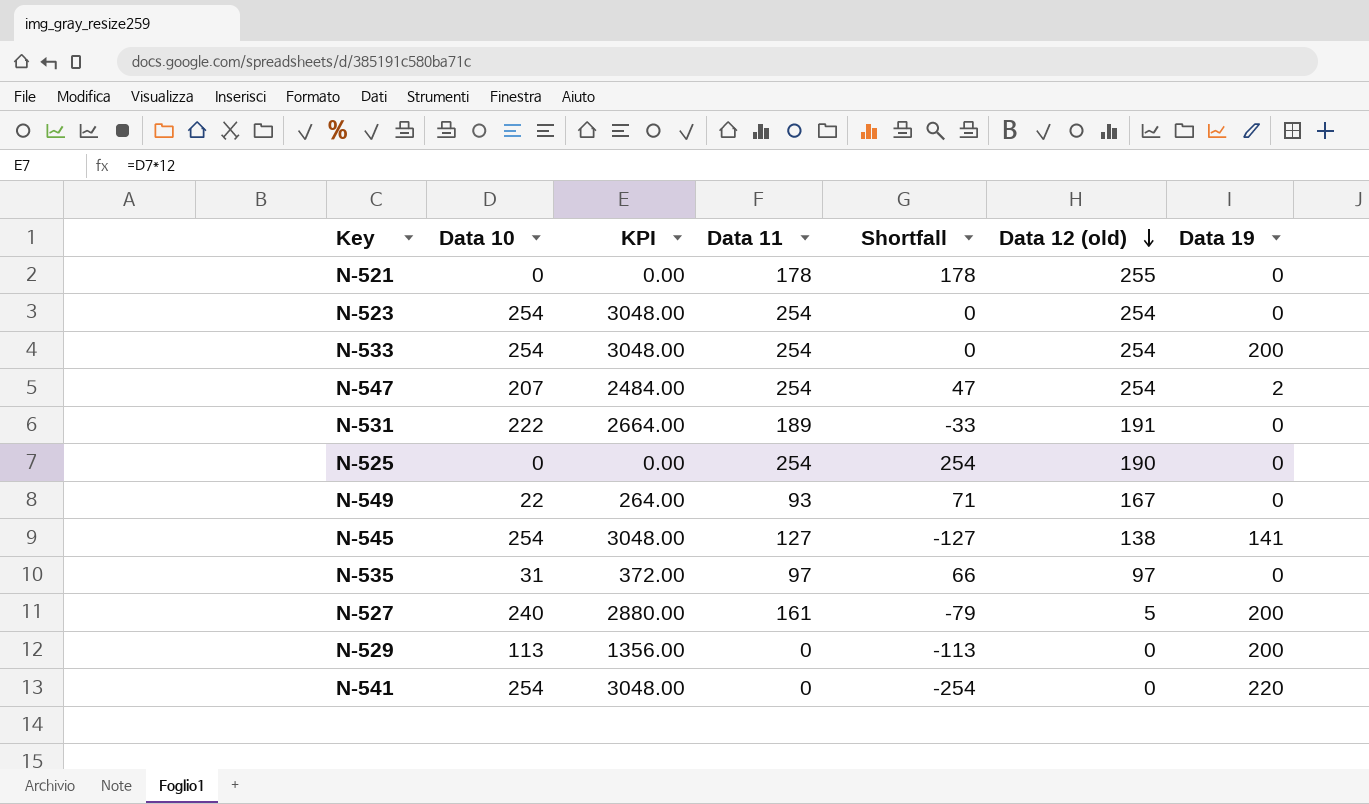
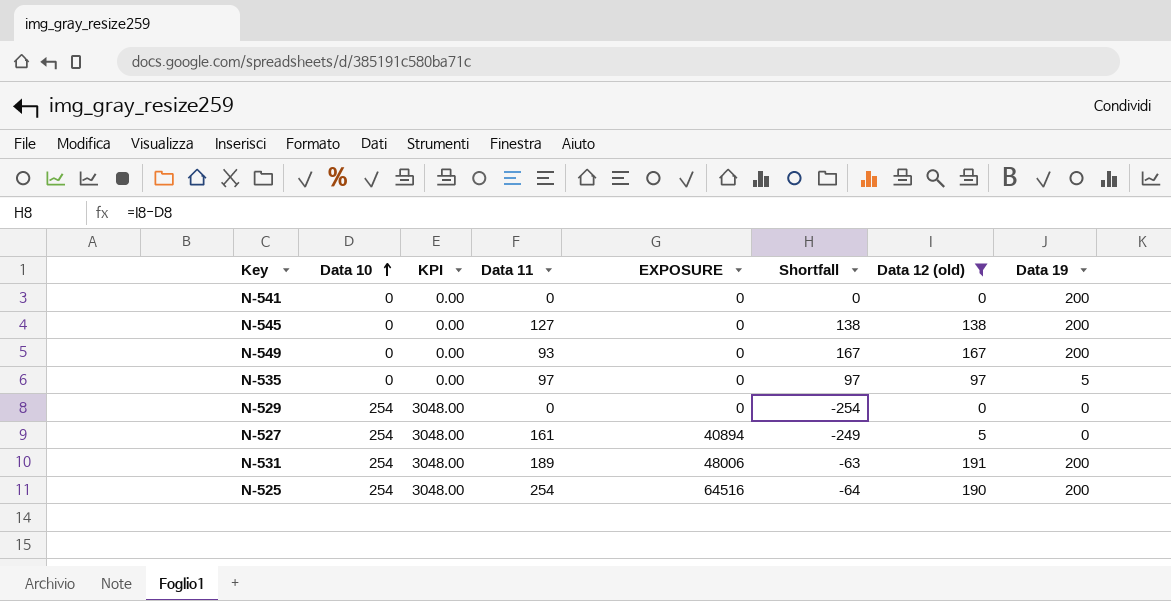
filter: none -> Data 12 (old) <= 191
row order: Data 12 (old) descending -> Data 10 ascending
column EXPOSURE | formula: none -> [Data 10] * [Data 11]
column Shortfall | formula: [Data 11] - [Data 10] -> [Data 12 (old)] - [Data 10]
N-541 | Data 10: 254 -> 0
N-541 | KPI: 3048.00 -> 0.00
N-541 | Data 19: 220 -> 200
N-545 | Data 10: 254 -> 0
N-545 | KPI: 3048.00 -> 0.00
N-545 | Data 19: 141 -> 200
N-549 | Data 10: 22 -> 0
N-549 | KPI: 264.00 -> 0.00
N-549 | Data 19: 0 -> 200
N-535 | Data 10: 31 -> 0
N-535 | KPI: 372.00 -> 0.00
N-535 | Data 19: 0 -> 5
N-529 | Data 10: 113 -> 254
N-529 | KPI: 1356.00 -> 3048.00
N-529 | Data 19: 200 -> 0
N-527 | Data 10: 240 -> 254
N-527 | KPI: 2880.00 -> 3048.00
N-527 | Data 19: 200 -> 0
N-531 | Data 10: 222 -> 254
N-531 | KPI: 2664.00 -> 3048.00
N-531 | Data 19: 0 -> 200
N-525 | Data 10: 0 -> 254
N-525 | KPI: 0.00 -> 3048.00
N-525 | Data 19: 0 -> 200

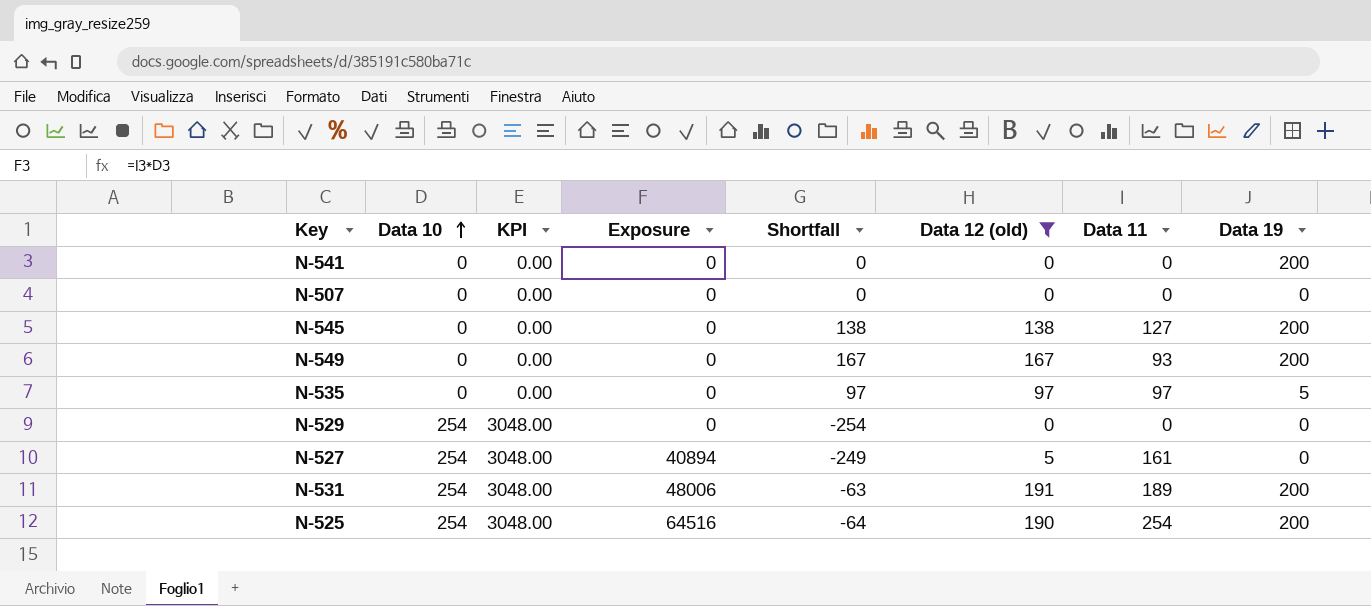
column name: EXPOSURE -> Exposure
column Data 11 | position: 4 -> 7
row N-507: none -> 0 | 0.00 | 0 | 0 | 0 | 0 | 0

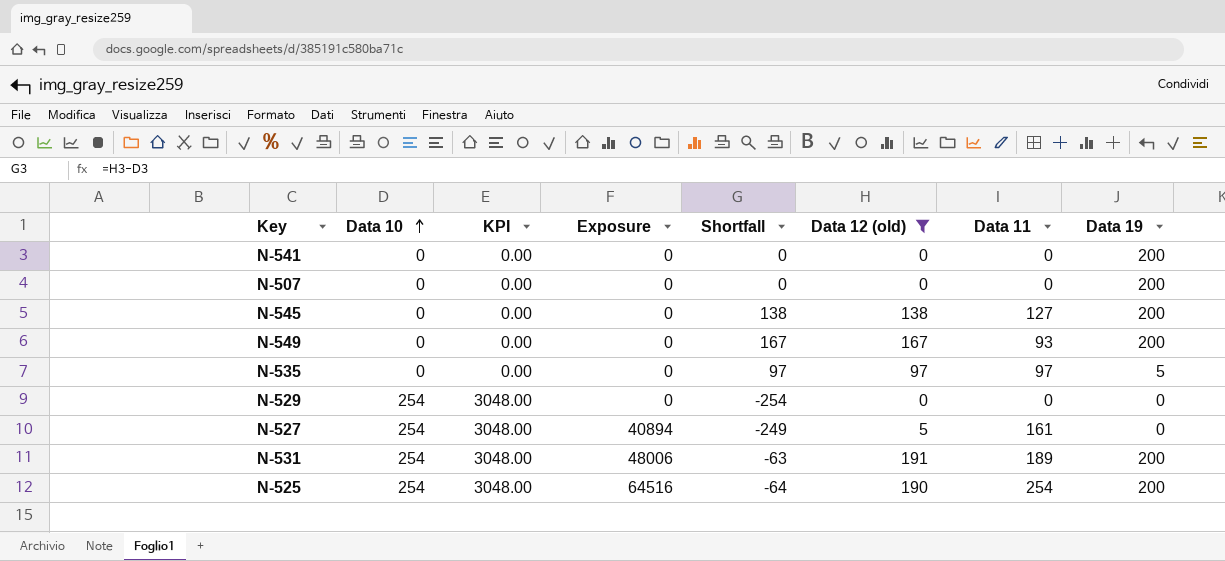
N-507 | Data 19: 0 -> 200

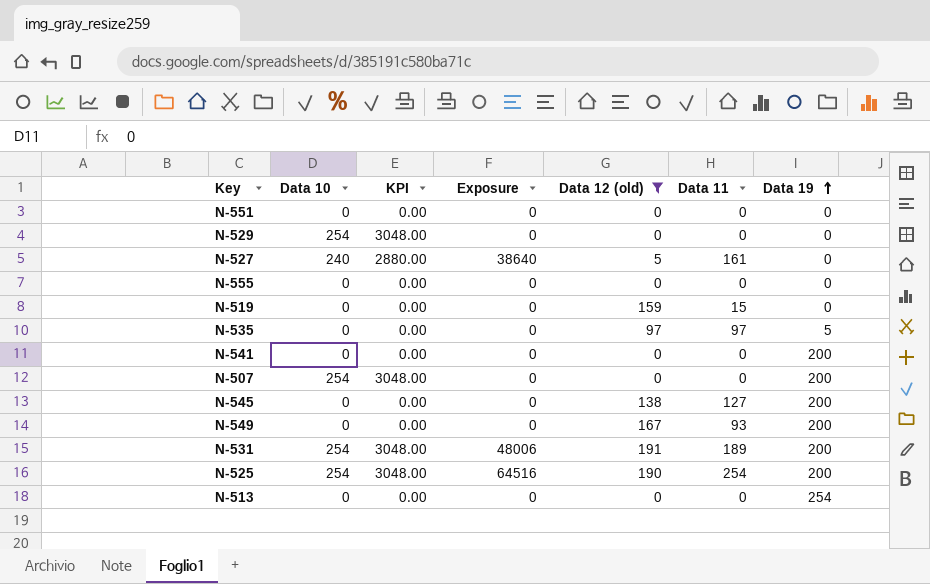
row order: Data 10 ascending -> Data 19 ascending
column Shortfall | formula: [Data 12 (old)] - [Data 10] -> none
row N-551: none -> 0 | 0.00 | 0 | 0 | 0 | 0
N-527 | Data 10: 254 -> 240
N-527 | KPI: 3048.00 -> 2880.00
N-527 | Exposure: 40894 -> 38640
row N-555: none -> 0 | 0.00 | 0 | 0 | 0 | 0
row N-519: none -> 0 | 0.00 | 0 | 159 | 15 | 0
N-507 | Data 10: 0 -> 254
N-507 | KPI: 0.00 -> 3048.00
row N-513: none -> 0 | 0.00 | 0 | 0 | 0 | 254

